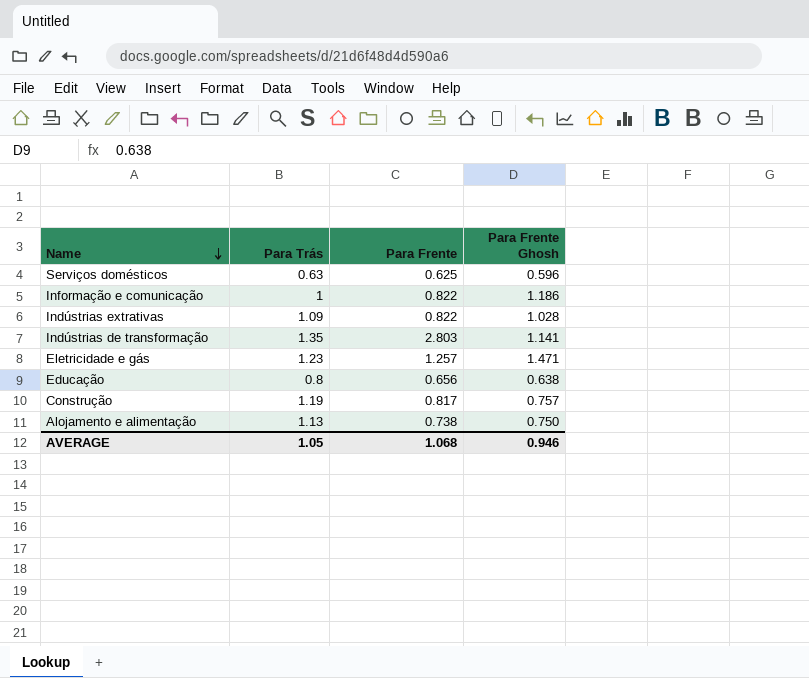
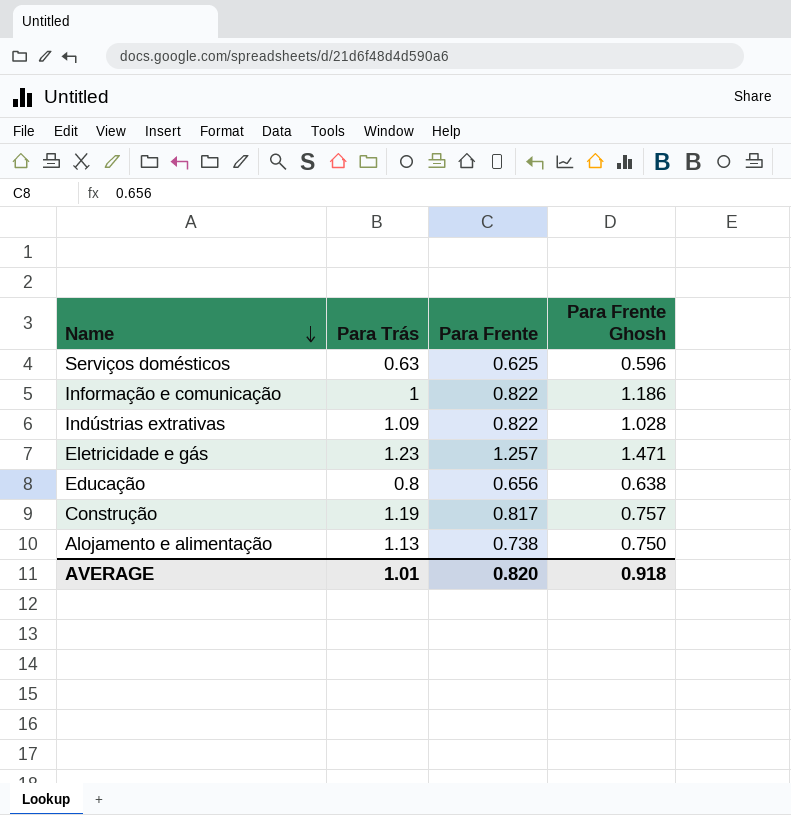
row Indústrias de transformação: 1.35 | 2.803 | 1.141 -> none
AVERAGE | Para Trás: 1.05 -> 1.01
AVERAGE | Para Frente: 1.068 -> 0.820
AVERAGE | Para Frente Ghosh: 0.946 -> 0.918

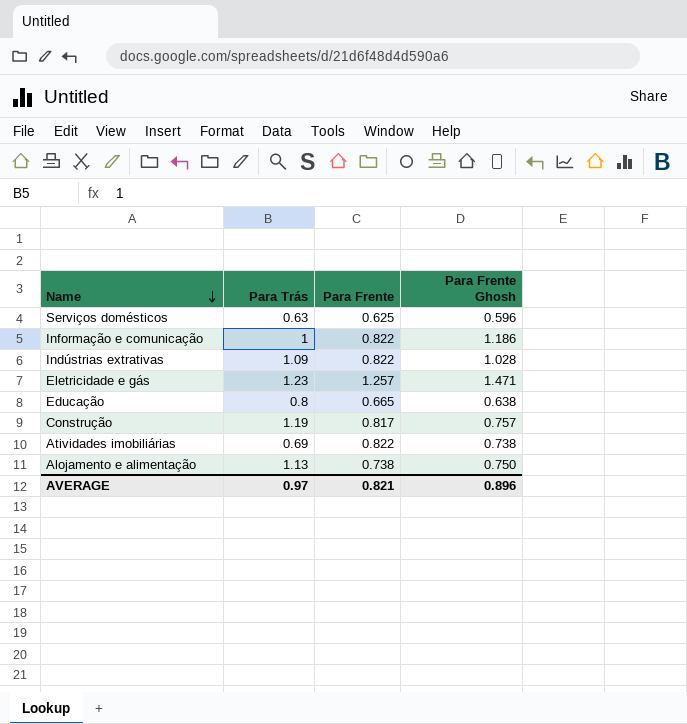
Educação | Para Frente: 0.656 -> 0.665
row Atividades imobiliárias: none -> 0.69 | 0.822 | 0.738
AVERAGE | Para Trás: 1.01 -> 0.97
AVERAGE | Para Frente: 0.820 -> 0.821
AVERAGE | Para Frente Ghosh: 0.918 -> 0.896

